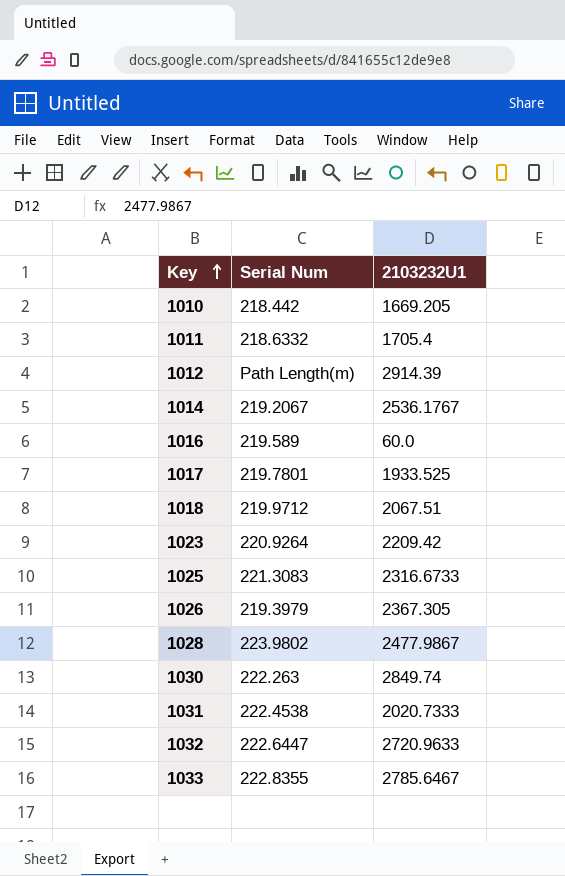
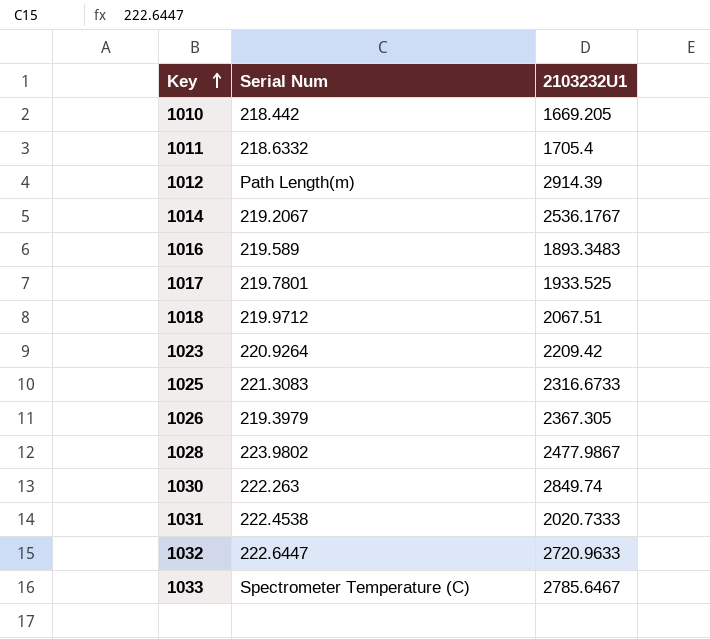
1016 | 2103232U1: 60.0 -> 1893.3483
1033 | Serial Num: 222.8355 -> Spectrometer Temperature (C)

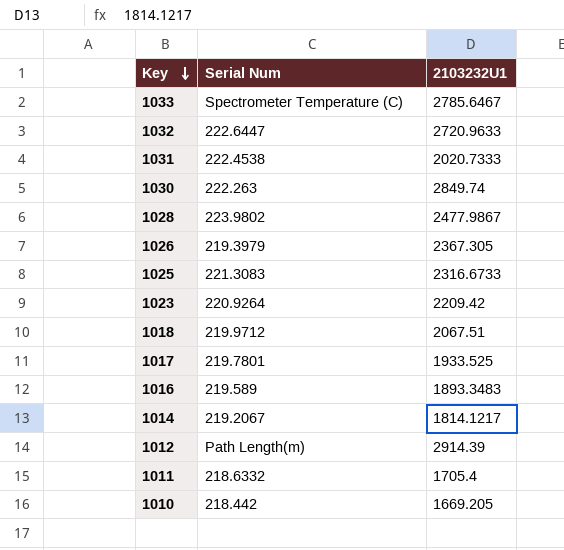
row order: Key ascending -> Key descending
1014 | 2103232U1: 2536.1767 -> 1814.1217

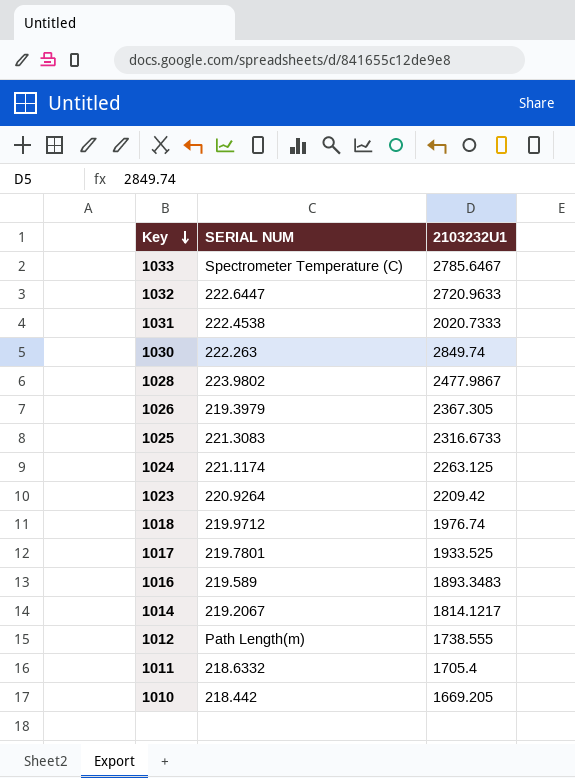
column name: Serial Num -> SERIAL NUM
row 1024: none -> 221.1174 | 2263.125
1018 | 2103232U1: 2067.51 -> 1976.74
1012 | 2103232U1: 2914.39 -> 1738.555

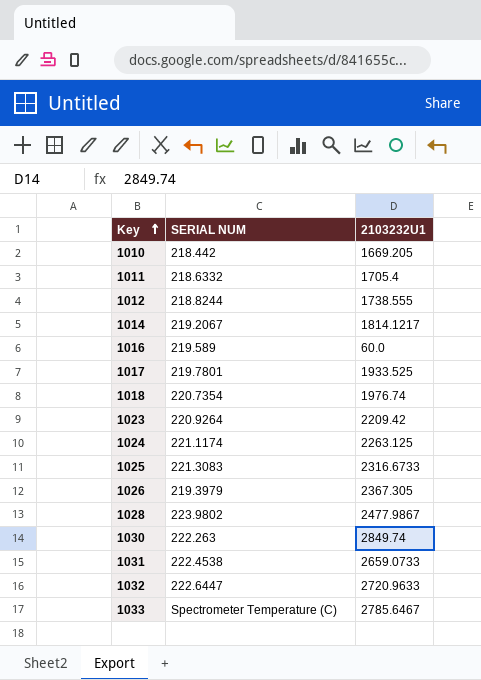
row order: Key descending -> Key ascending
1012 | SERIAL NUM: Path Length(m) -> 218.8244
1016 | 2103232U1: 1893.3483 -> 60.0
1018 | SERIAL NUM: 219.9712 -> 220.7354
1031 | 2103232U1: 2020.7333 -> 2659.0733

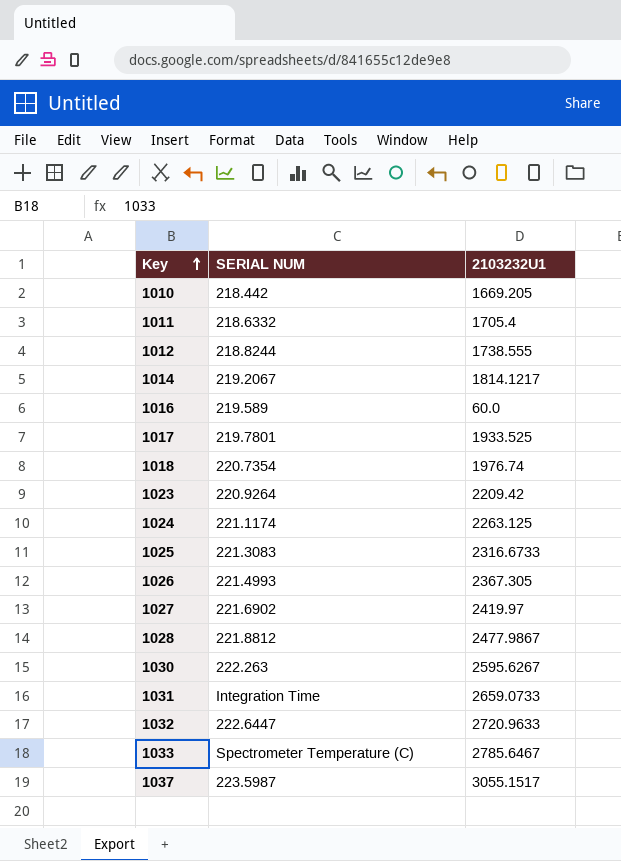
1026 | SERIAL NUM: 219.3979 -> 221.4993
row 1027: none -> 221.6902 | 2419.97
1028 | SERIAL NUM: 223.9802 -> 221.8812
1030 | 2103232U1: 2849.74 -> 2595.6267
1031 | SERIAL NUM: 222.4538 -> Integration Time
row 1037: none -> 223.5987 | 3055.1517

